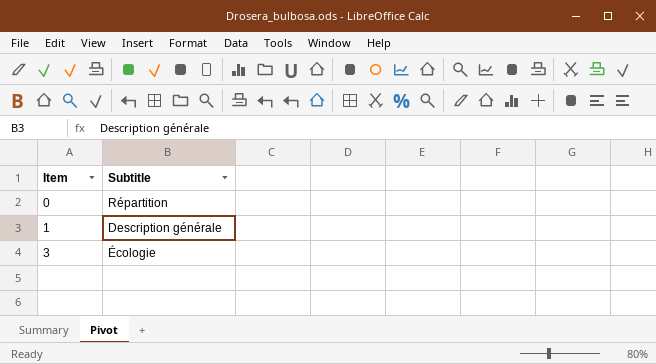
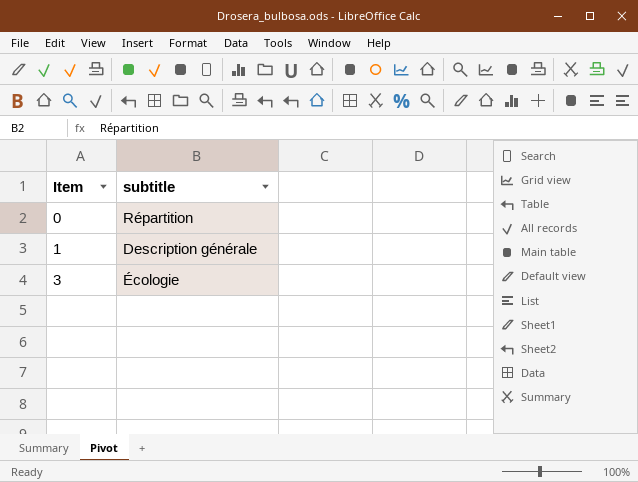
column name: Subtitle -> subtitle

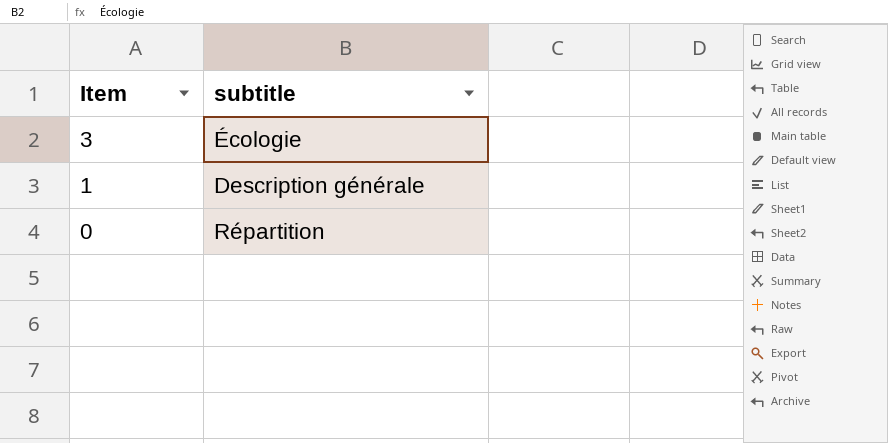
row order: Item ascending -> Item descending

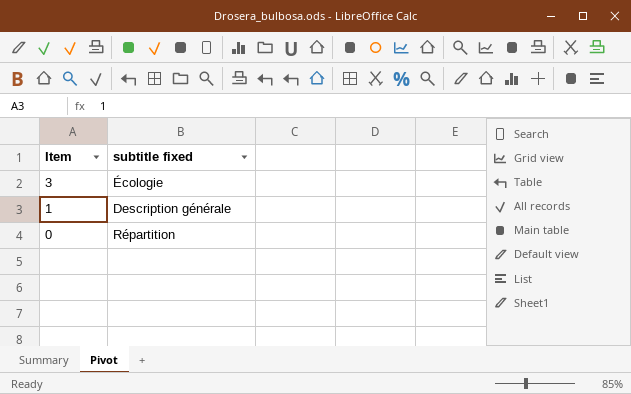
column name: subtitle -> subtitle fixed

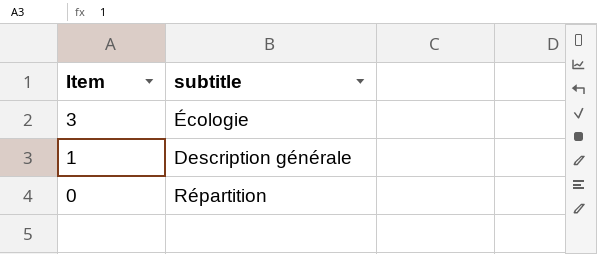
column name: subtitle fixed -> subtitle

